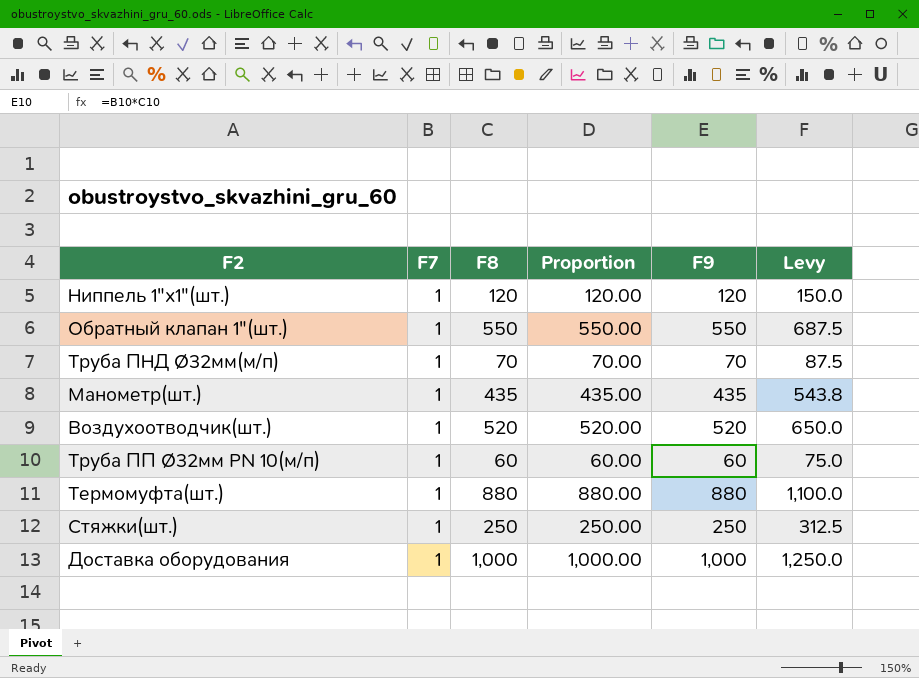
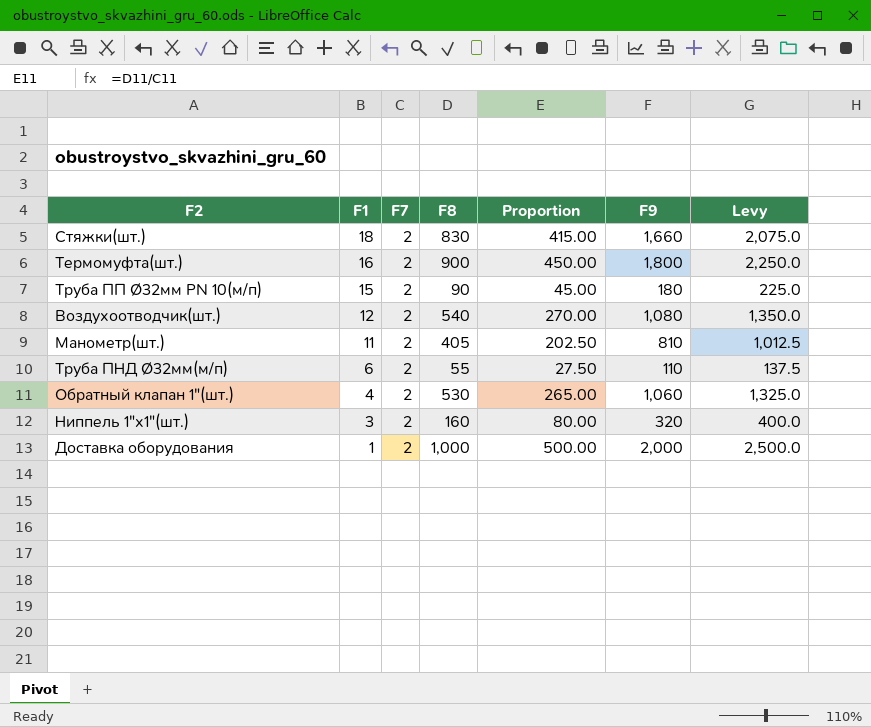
row order: none -> F1 descending
column F1 | position: none -> 2
Стяжки(шт.) | F7: 1 -> 2
Стяжки(шт.) | F8: 250 -> 830
Стяжки(шт.) | Proportion: 250.00 -> 415.00
Стяжки(шт.) | F9: 250 -> 1,660
Стяжки(шт.) | Levy: 312.5 -> 2,075.0
Термомуфта(шт.) | F7: 1 -> 2
Термомуфта(шт.) | F8: 880 -> 900
Термомуфта(шт.) | Proportion: 880.00 -> 450.00
Термомуфта(шт.) | F9: 880 -> 1,800
Термомуфта(шт.) | Levy: 1,100.0 -> 2,250.0
Труба ПП Ø32мм PN 10(м/п) | F7: 1 -> 2
Труба ПП Ø32мм PN 10(м/п) | F8: 60 -> 90
Труба ПП Ø32мм PN 10(м/п) | Proportion: 60.00 -> 45.00
Труба ПП Ø32мм PN 10(м/п) | F9: 60 -> 180
Труба ПП Ø32мм PN 10(м/п) | Levy: 75.0 -> 225.0
Воздухоотводчик(шт.) | F7: 1 -> 2
Воздухоотводчик(шт.) | F8: 520 -> 540
Воздухоотводчик(шт.) | Proportion: 520.00 -> 270.00
Воздухоотводчик(шт.) | F9: 520 -> 1,080
Воздухоотводчик(шт.) | Levy: 650.0 -> 1,350.0
Манометр(шт.) | F7: 1 -> 2
Манометр(шт.) | F8: 435 -> 405
Манометр(шт.) | Proportion: 435.00 -> 202.50
Манометр(шт.) | F9: 435 -> 810
Манометр(шт.) | Levy: 543.8 -> 1,012.5
Труба ПНД Ø32мм(м/п) | F7: 1 -> 2
Труба ПНД Ø32мм(м/п) | F8: 70 -> 55
Труба ПНД Ø32мм(м/п) | Proportion: 70.00 -> 27.50
Труба ПНД Ø32мм(м/п) | F9: 70 -> 110
Труба ПНД Ø32мм(м/п) | Levy: 87.5 -> 137.5
Обратный клапан 1"(шт.) | F7: 1 -> 2
Обратный клапан 1"(шт.) | F8: 550 -> 530
Обратный клапан 1"(шт.) | Proportion: 550.00 -> 265.00
Обратный клапан 1"(шт.) | F9: 550 -> 1,060
Обратный клапан 1"(шт.) | Levy: 687.5 -> 1,325.0
Ниппель 1"х1"(шт.) | F7: 1 -> 2
Ниппель 1"х1"(шт.) | F8: 120 -> 160
Ниппель 1"х1"(шт.) | Proportion: 120.00 -> 80.00
Ниппель 1"х1"(шт.) | F9: 120 -> 320
Ниппель 1"х1"(шт.) | Levy: 150.0 -> 400.0
Доставка оборудования | F7: 1 -> 2
Доставка оборудования | Proportion: 1,000.00 -> 500.00
Доставка оборудования | F9: 1,000 -> 2,000
Доставка оборудования | Levy: 1,250.0 -> 2,500.0

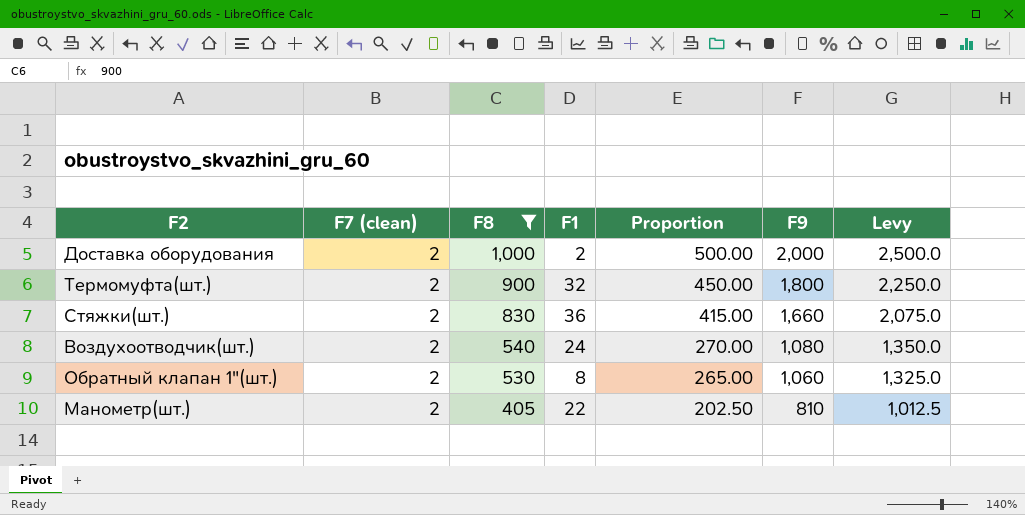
filter: none -> F8 >= 405
row order: F1 descending -> F8 descending
column name: F7 -> F7 (clean)
column F1 | position: 2 -> 4
Доставка оборудования | F1: 1 -> 2
Термомуфта(шт.) | F1: 16 -> 32
Стяжки(шт.) | F1: 18 -> 36
Воздухоотводчик(шт.) | F1: 12 -> 24
Обратный клапан 1"(шт.) | F1: 4 -> 8
Манометр(шт.) | F1: 11 -> 22

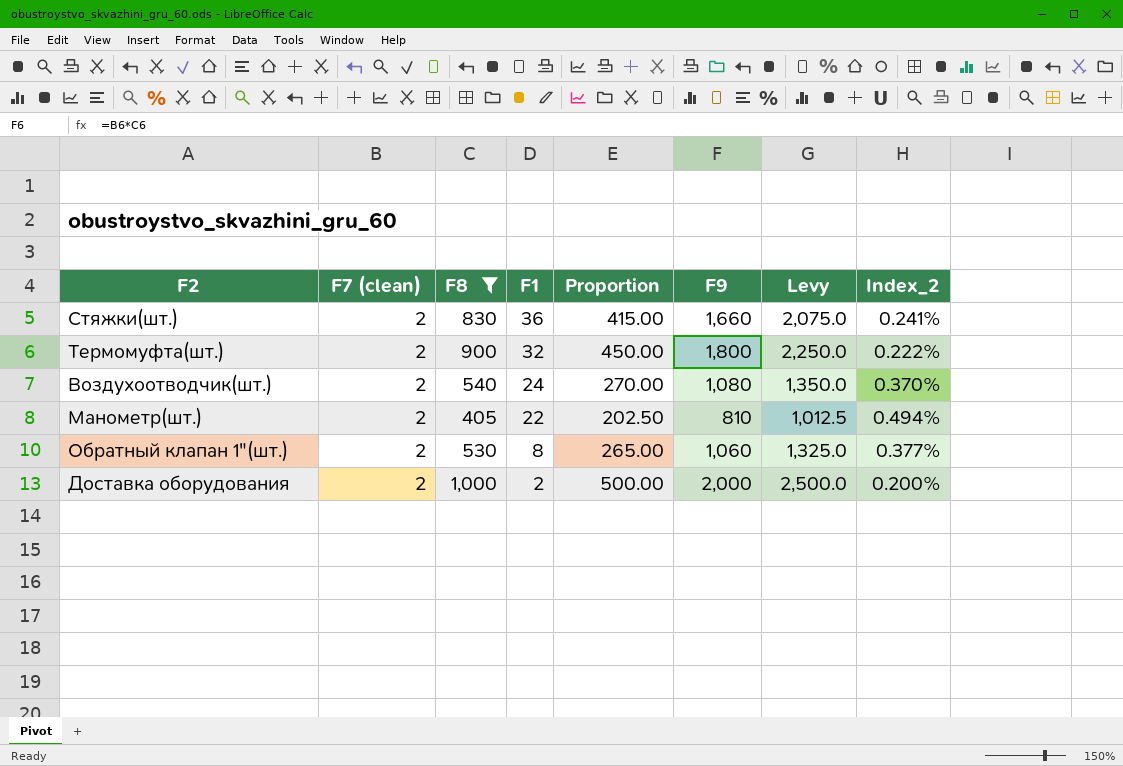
row order: F8 descending -> F1 descending
column Index_2 | formula: none -> [F7 (clean)] / [F8]

